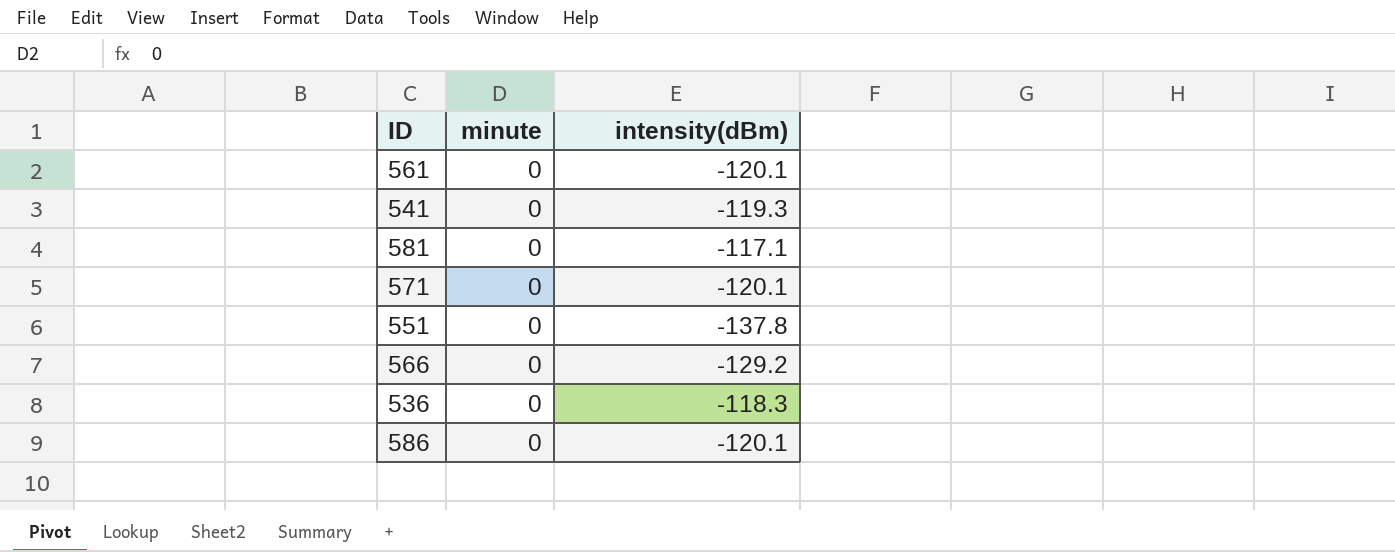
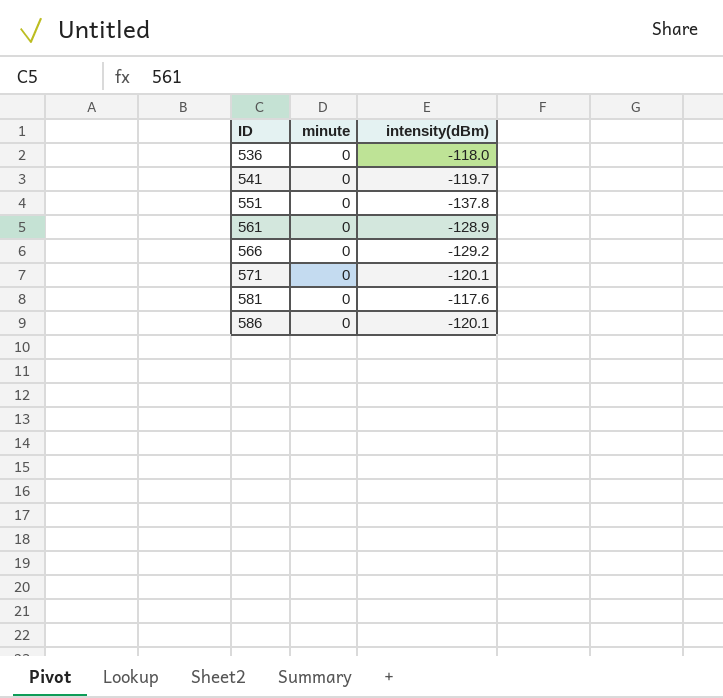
row order: none -> ID ascending
536 | intensity(dBm): -118.3 -> -118.0
541 | intensity(dBm): -119.3 -> -119.7
561 | intensity(dBm): -120.1 -> -128.9
581 | intensity(dBm): -117.1 -> -117.6

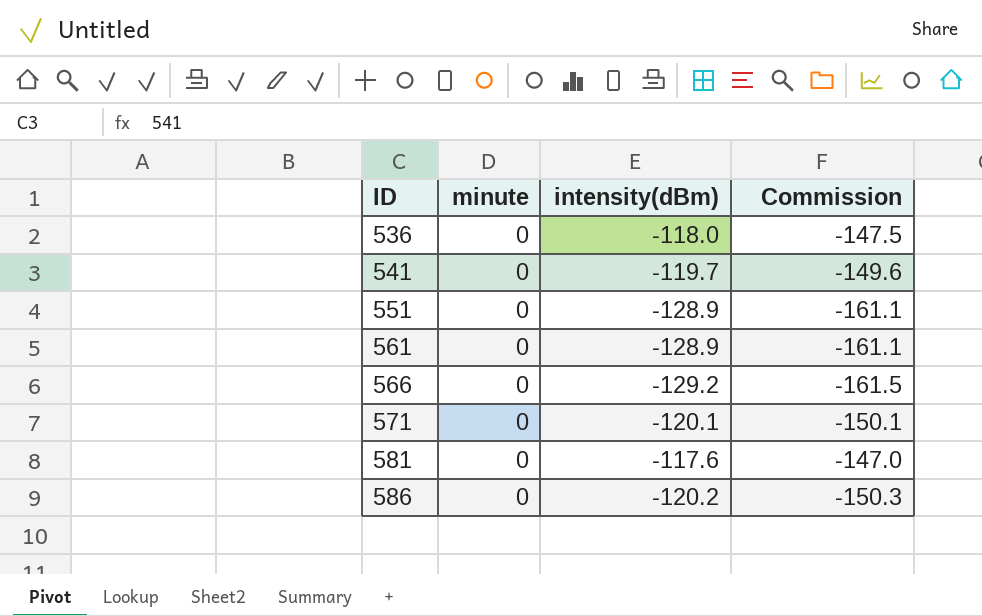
column Commission | formula: none -> [intensity(dBm)] * 1.25
551 | intensity(dBm): -137.8 -> -128.9
586 | intensity(dBm): -120.1 -> -120.2

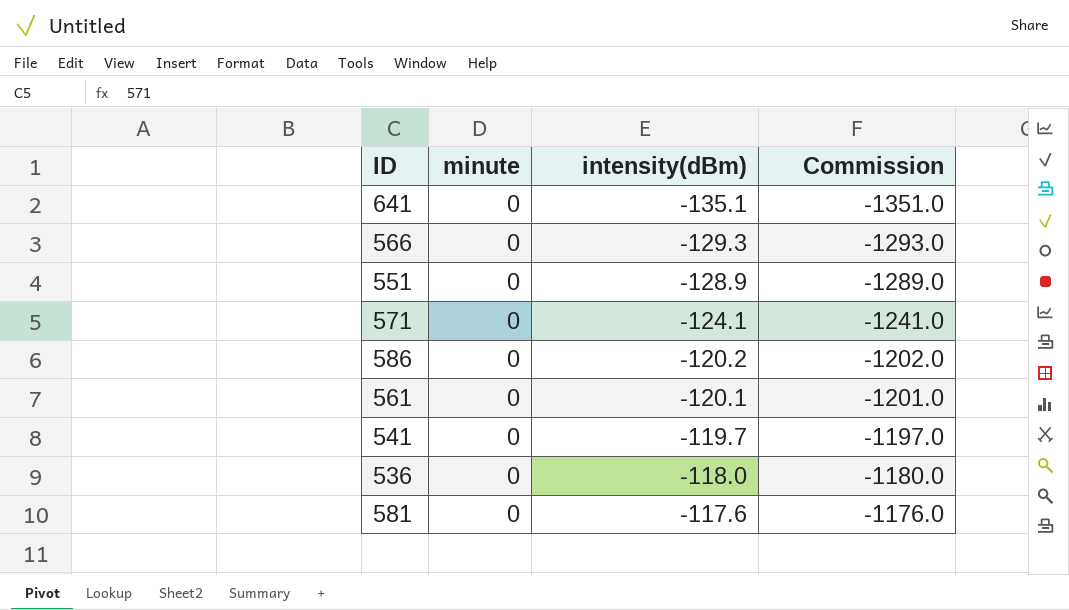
row order: ID ascending -> intensity(dBm) ascending
column Commission | formula: [intensity(dBm)] * 1.25 -> [intensity(dBm)] * 10
row 641: none -> 0 | -135.1 | -1351.0
566 | intensity(dBm): -129.2 -> -129.3
571 | intensity(dBm): -120.1 -> -124.1
561 | intensity(dBm): -128.9 -> -120.1

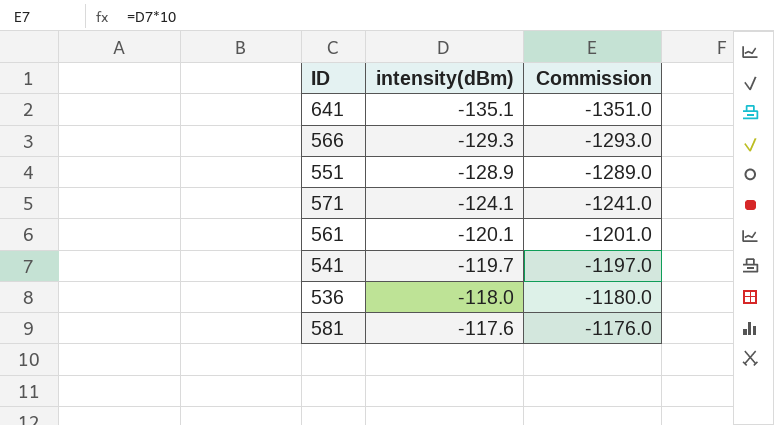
column minute | position: 2 -> none
row 586: 0 | -120.2 | -1202.0 -> none

